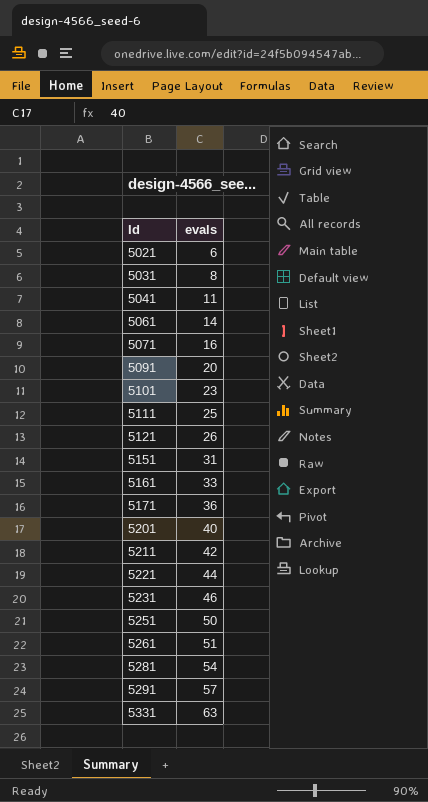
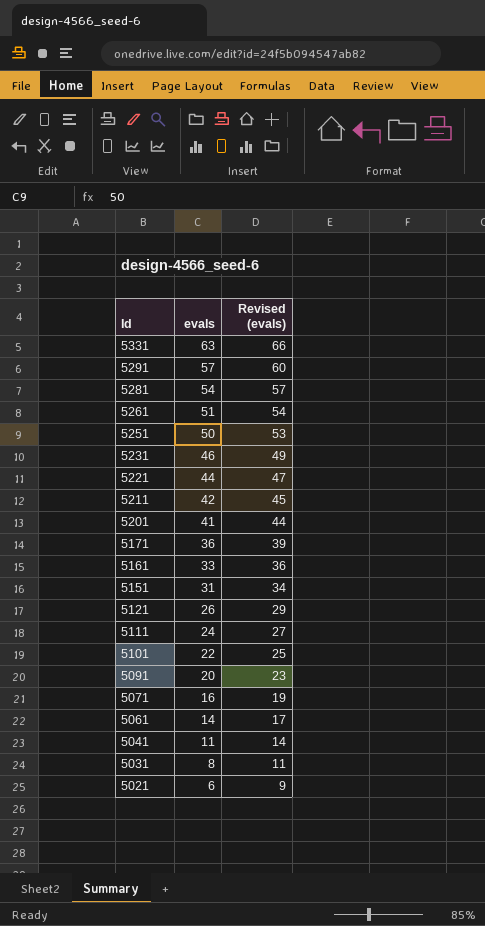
row order: Id ascending -> Id descending
column Revised (evals) | formula: none -> [evals] + 3
5201 | evals: 40 -> 41
5111 | evals: 25 -> 24
5101 | evals: 23 -> 22

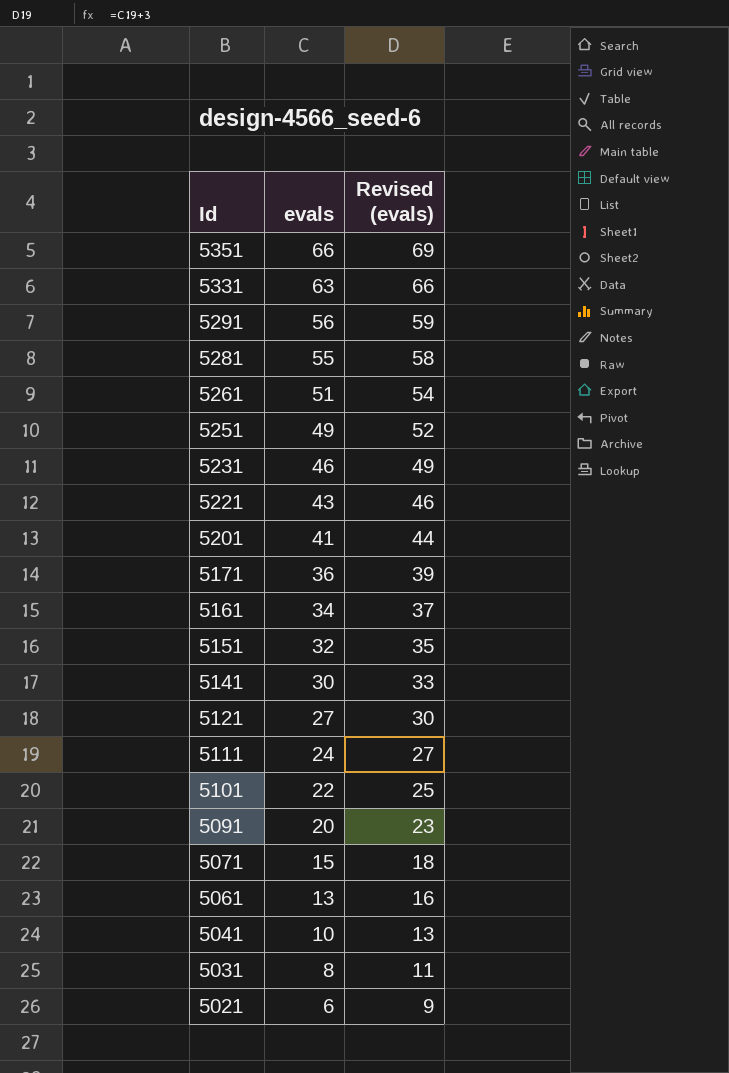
row 5211: 42 | 45 -> none
row 5351: none -> 66 | 69
5291 | evals: 57 -> 56
5291 | Revised (evals): 60 -> 59
5281 | evals: 54 -> 55
5281 | Revised (evals): 57 -> 58
5251 | evals: 50 -> 49
5251 | Revised (evals): 53 -> 52
5221 | evals: 44 -> 43
5221 | Revised (evals): 47 -> 46
5161 | evals: 33 -> 34
5161 | Revised (evals): 36 -> 37
5151 | evals: 31 -> 32
5151 | Revised (evals): 34 -> 35
row 5141: none -> 30 | 33
5121 | evals: 26 -> 27
5121 | Revised (evals): 29 -> 30
5071 | evals: 16 -> 15
5071 | Revised (evals): 19 -> 18
5061 | evals: 14 -> 13
5061 | Revised (evals): 17 -> 16
5041 | evals: 11 -> 10
5041 | Revised (evals): 14 -> 13

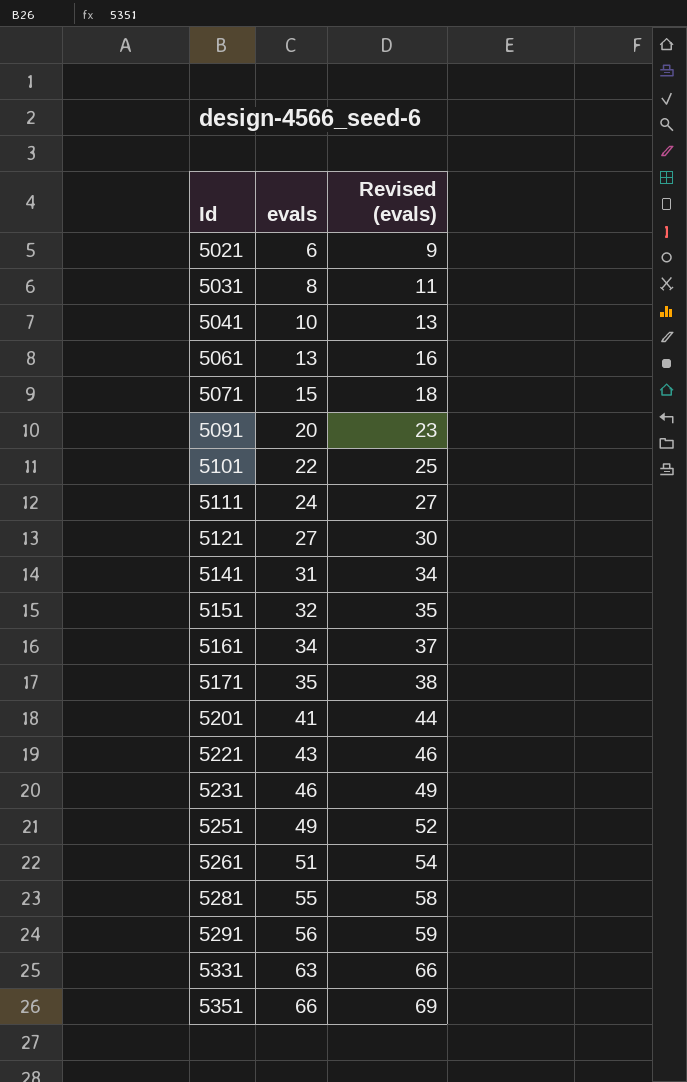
row order: Id descending -> Id ascending
5141 | evals: 30 -> 31
5141 | Revised (evals): 33 -> 34
5171 | evals: 36 -> 35
5171 | Revised (evals): 39 -> 38

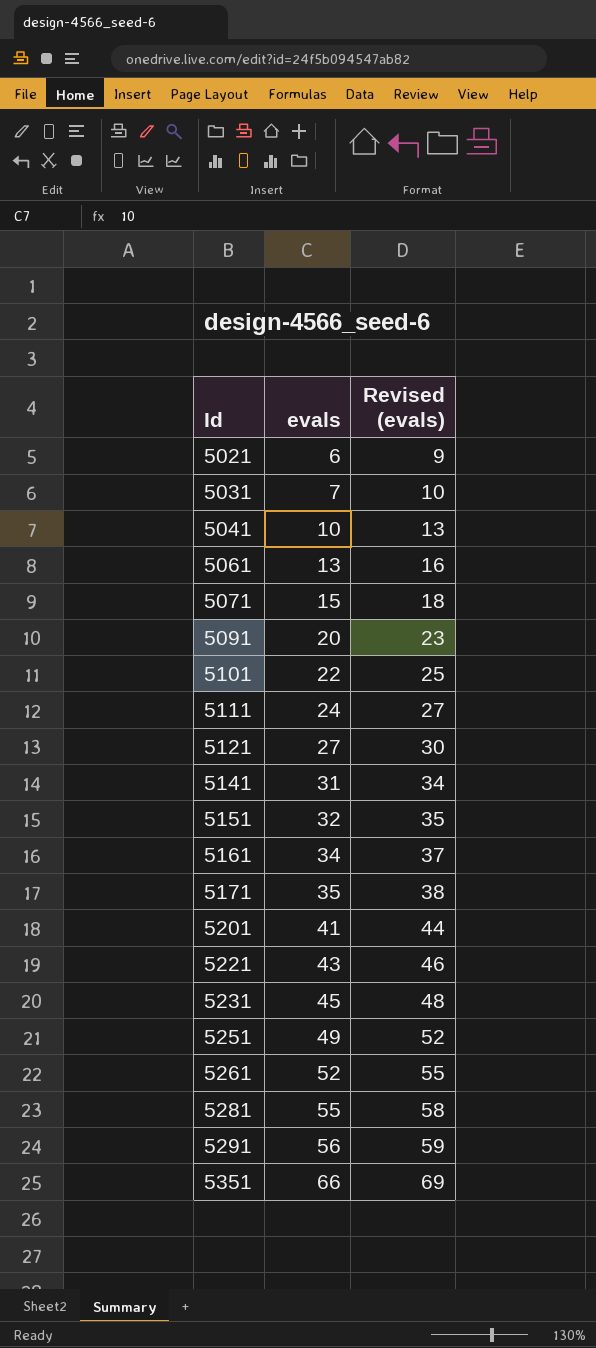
row 5331: 63 | 66 -> none
5031 | evals: 8 -> 7
5031 | Revised (evals): 11 -> 10
5231 | evals: 46 -> 45
5231 | Revised (evals): 49 -> 48
5261 | evals: 51 -> 52
5261 | Revised (evals): 54 -> 55

